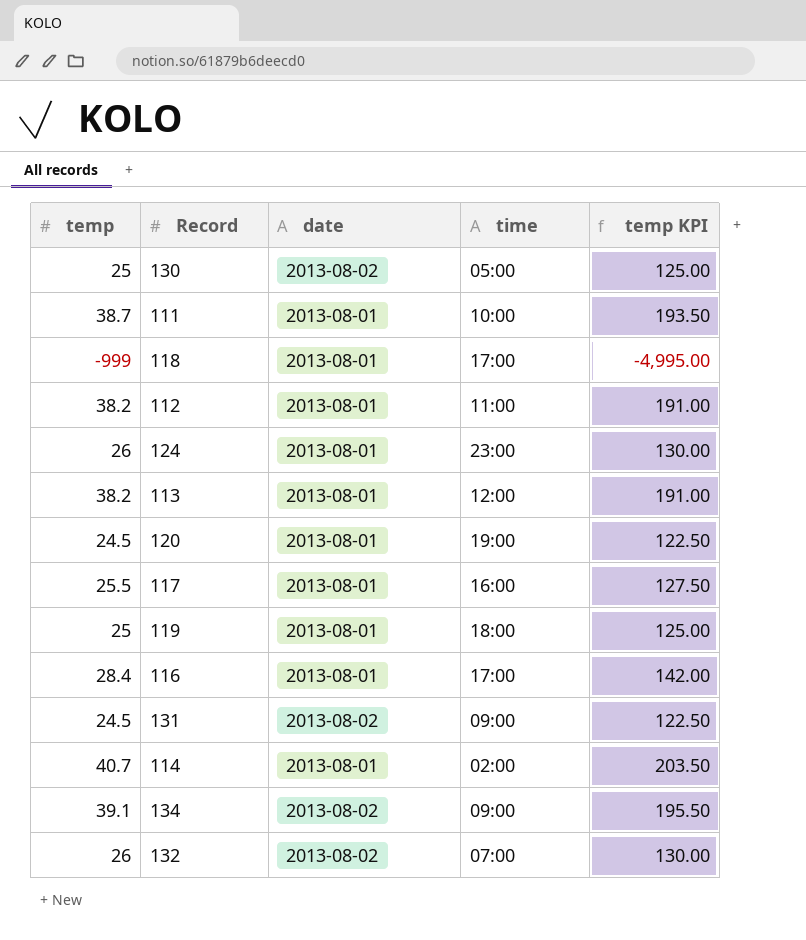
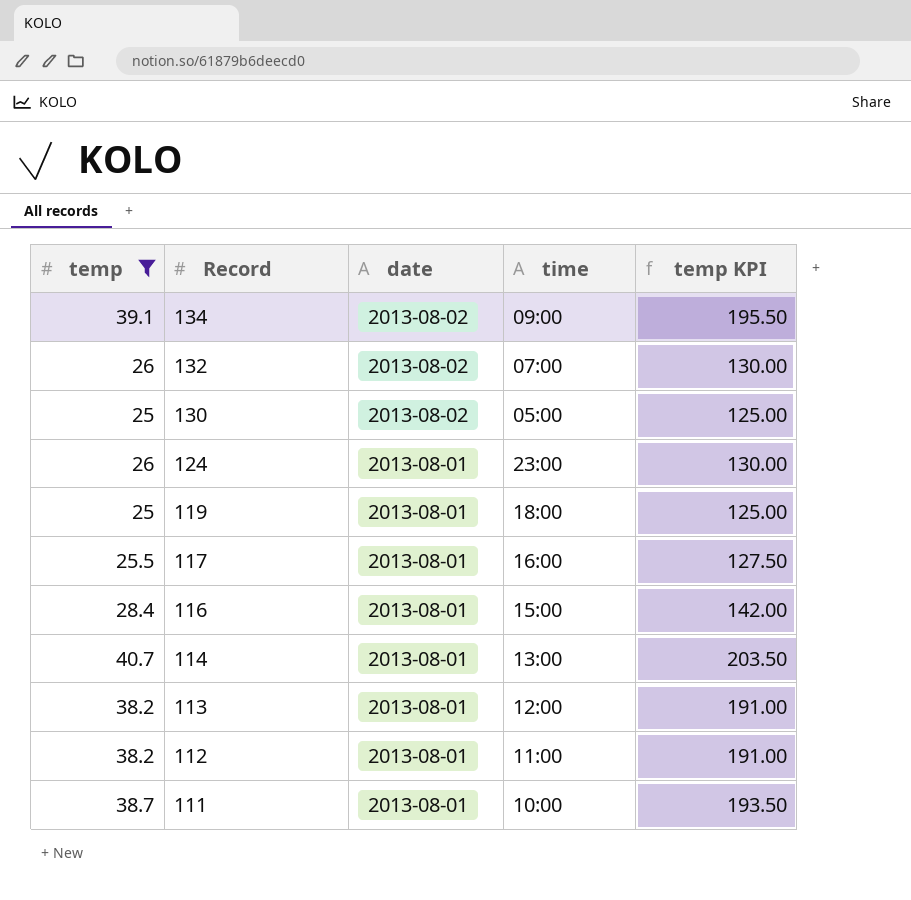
filter: none -> temp >= 25
row order: none -> Record descending
116 | time: 17:00 -> 15:00
114 | time: 02:00 -> 13:00

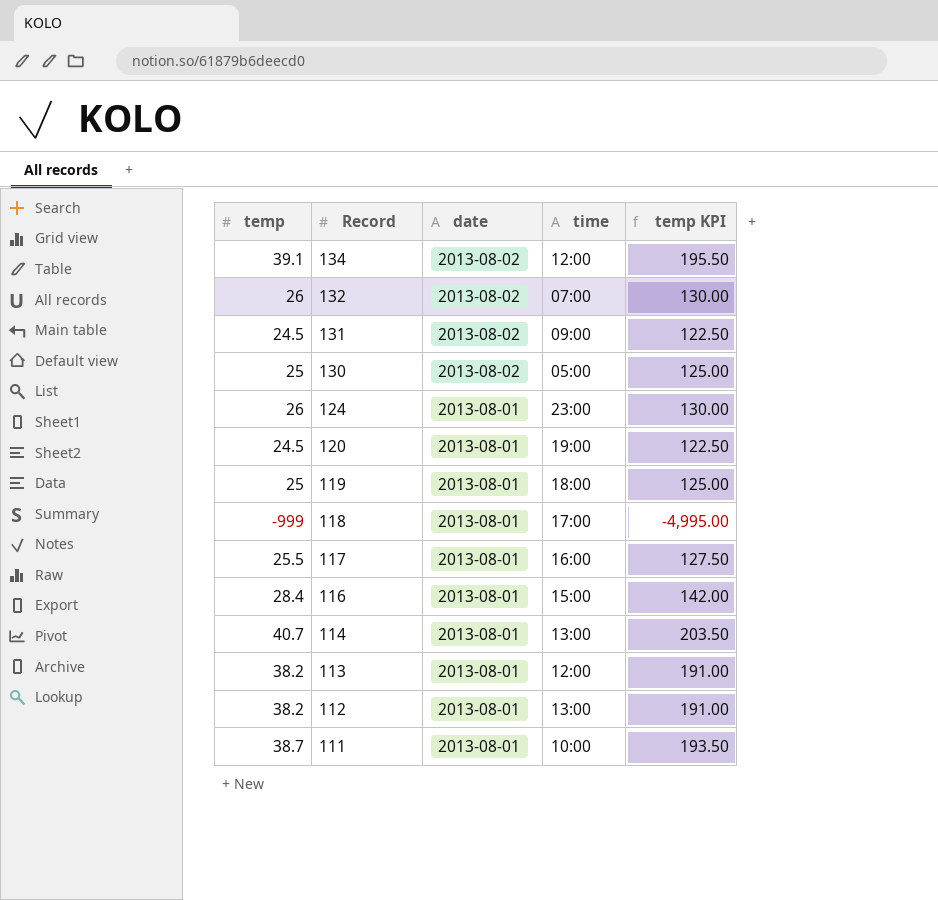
filter: temp >= 25 -> none
134 | time: 09:00 -> 12:00
112 | time: 11:00 -> 13:00

